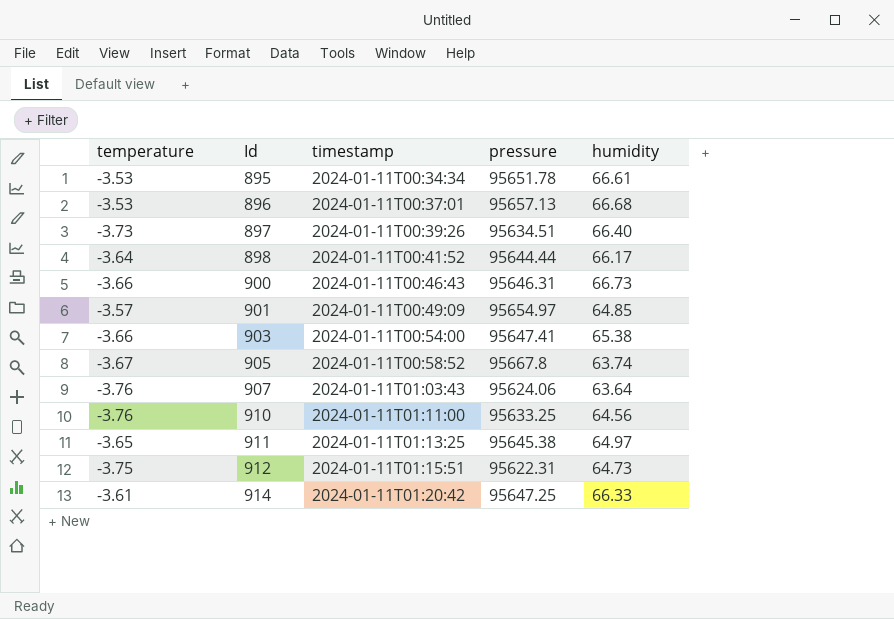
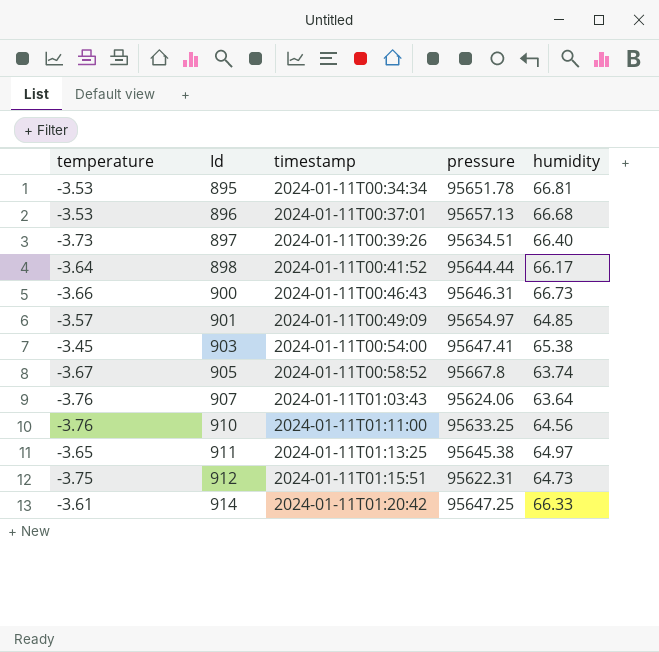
895 | humidity: 66.61 -> 66.81
903 | temperature: -3.66 -> -3.45

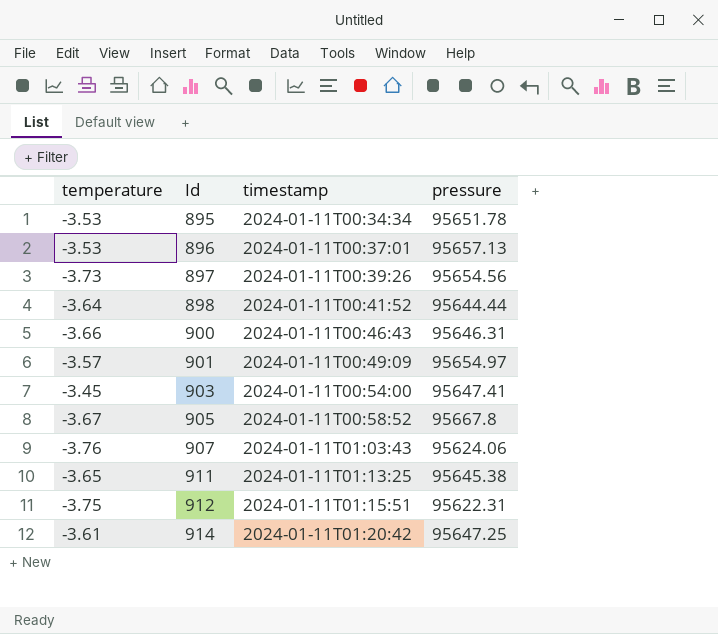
column humidity | position: 5 -> none
row 910: -3.76 | 2024-01-11T01:11:00 | 95633.25 | 64.56 -> none
897 | pressure: 95634.51 -> 95654.56

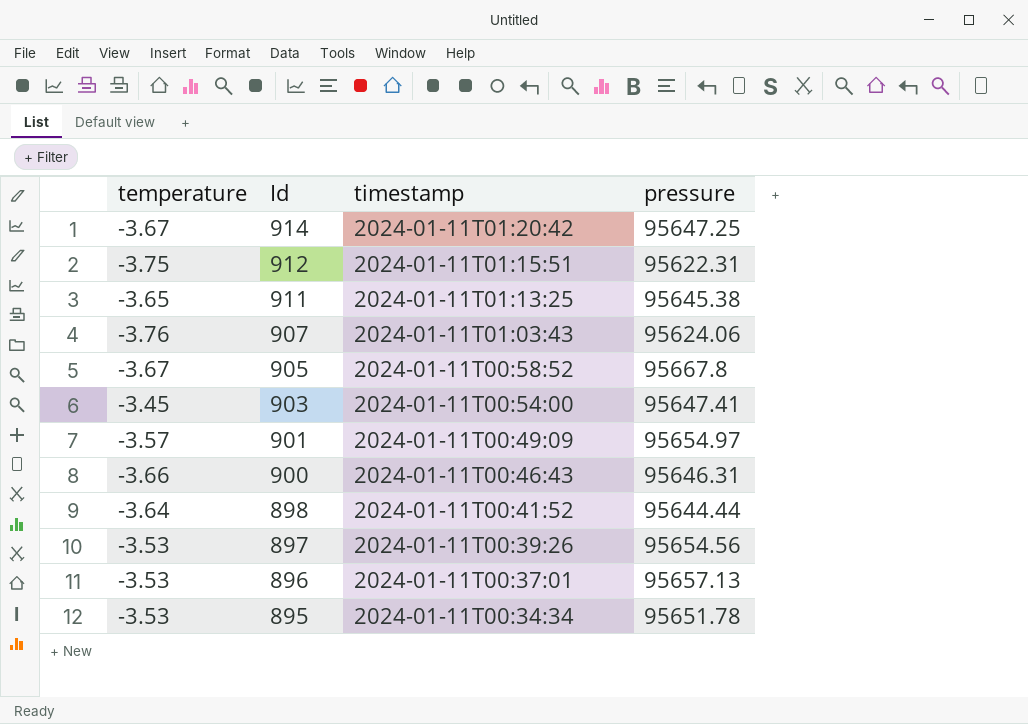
row order: Id ascending -> Id descending
914 | temperature: -3.61 -> -3.67
897 | temperature: -3.73 -> -3.53

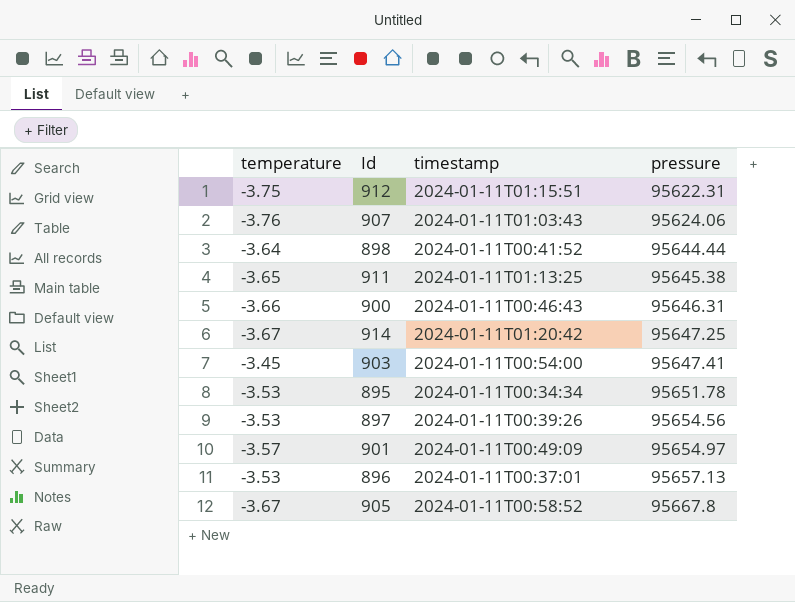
row order: Id descending -> pressure ascending

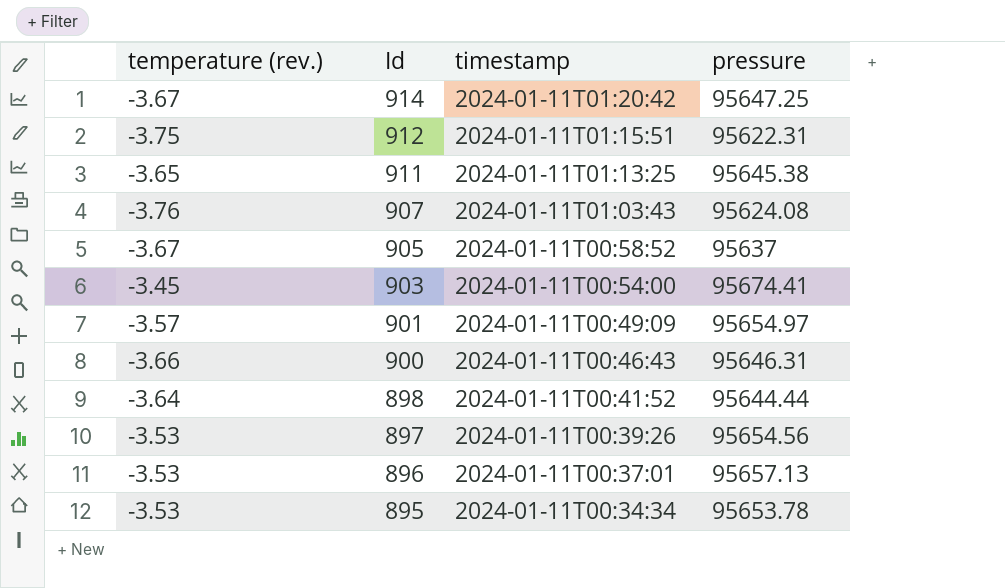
row order: pressure ascending -> Id descending
column name: temperature -> temperature (rev.)
907 | pressure: 95624.06 -> 95624.08
905 | pressure: 95667.8 -> 95637
903 | pressure: 95647.41 -> 95674.41
895 | pressure: 95651.78 -> 95653.78

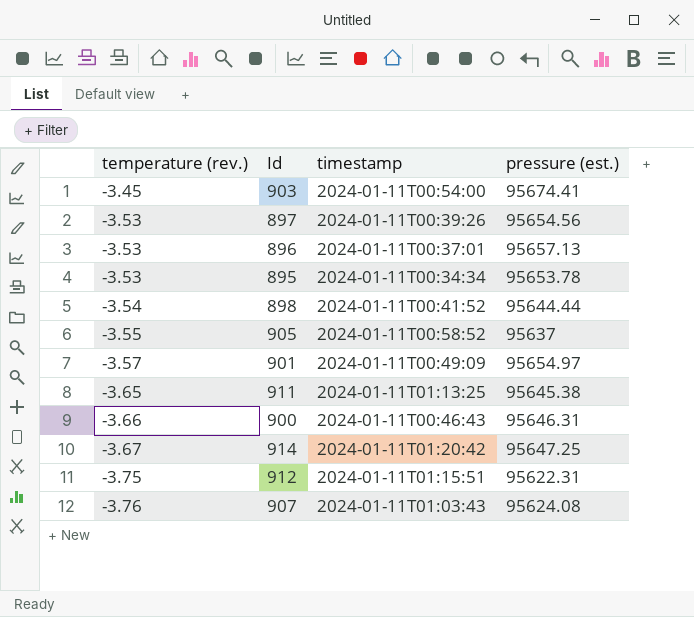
row order: Id descending -> temperature (rev.) descending
column name: pressure -> pressure (est.)
898 | temperature (rev.): -3.64 -> -3.54
905 | temperature (rev.): -3.67 -> -3.55

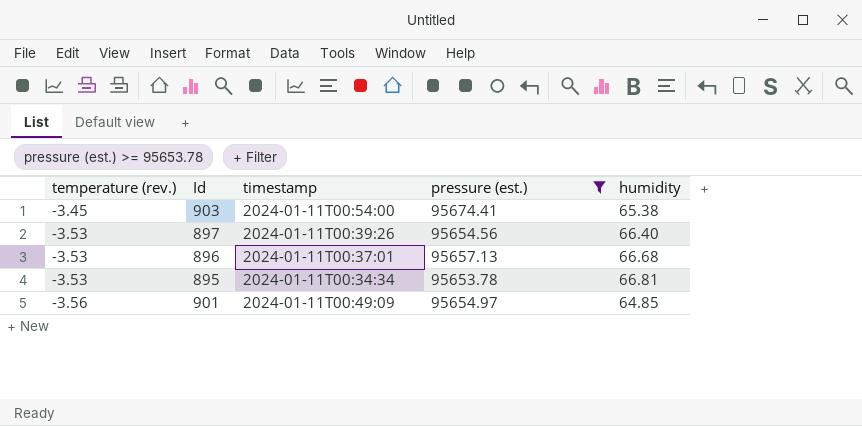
filter: none -> pressure (est.) >= 95653.78
column humidity | position: none -> 5
901 | temperature (rev.): -3.57 -> -3.56

